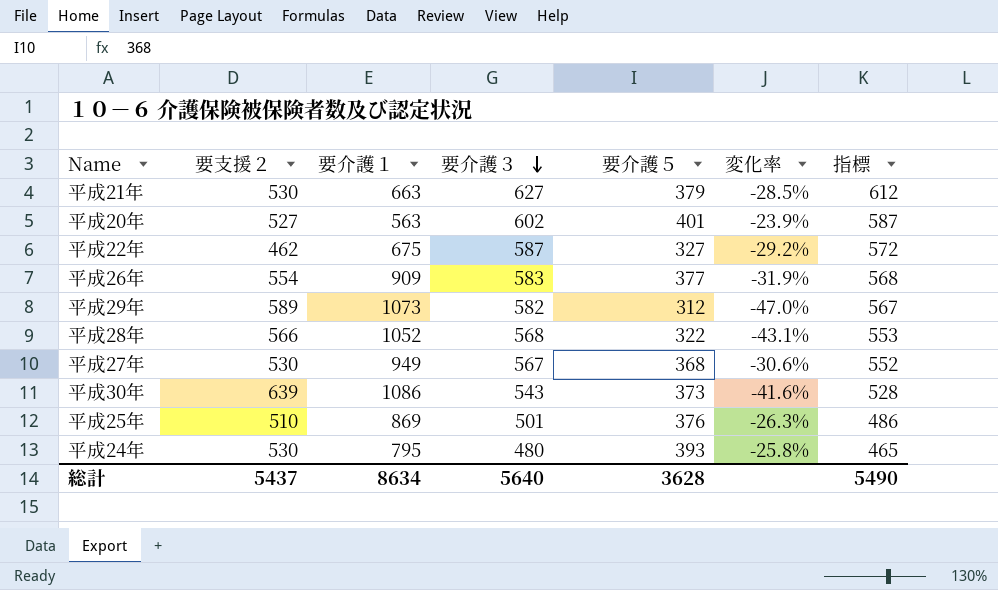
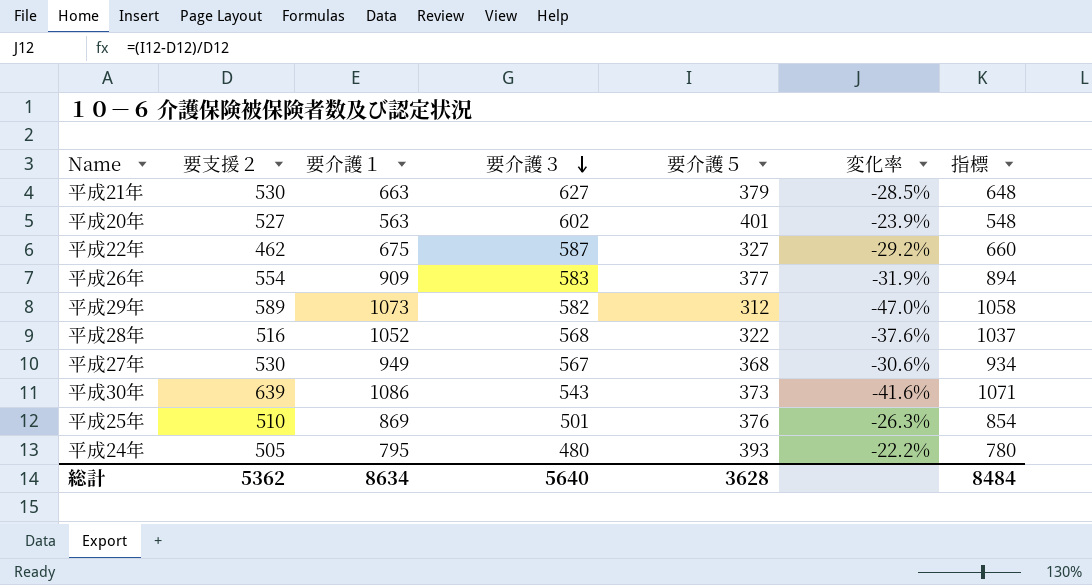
column 指標 | formula: [要介護３] - 15 -> [要介護１] - 15
平成28年 | 要支援２: 566 -> 516
平成28年 | 変化率: -43.1% -> -37.6%
平成24年 | 要支援２: 530 -> 505
平成24年 | 変化率: -25.8% -> -22.2%
総計 | 要支援２: 5437 -> 5362
総計 | 指標: 5490 -> 8484

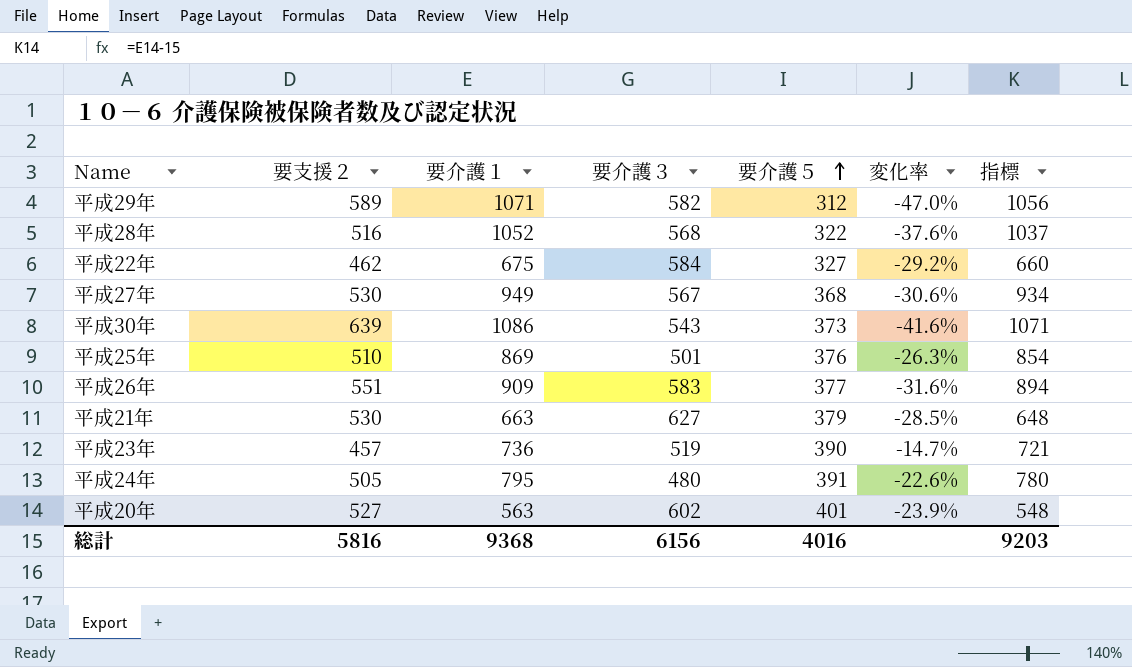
row order: 要介護３ descending -> 要介護５ ascending
平成29年 | 要介護１: 1073 -> 1071
平成29年 | 指標: 1058 -> 1056
平成22年 | 要介護３: 587 -> 584
平成26年 | 要支援２: 554 -> 551
平成26年 | 変化率: -31.9% -> -31.6%
row 平成23年: none -> 457 | 736 | 519 | 390 | -14.7% | 721
平成24年 | 要介護５: 393 -> 391
平成24年 | 変化率: -22.2% -> -22.6%
総計 | 要支援２: 5362 -> 5816
総計 | 要介護１: 8634 -> 9368
総計 | 要介護３: 5640 -> 6156
総計 | 要介護５: 3628 -> 4016
総計 | 指標: 8484 -> 9203

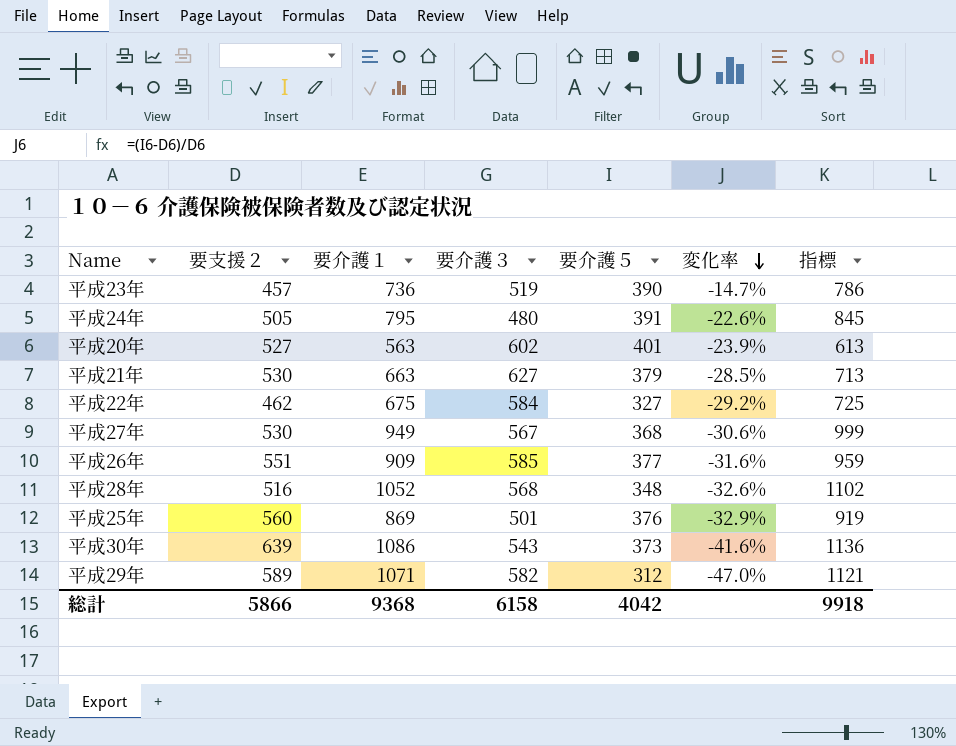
row order: 要介護５ ascending -> 変化率 descending
column 指標 | formula: [要介護１] - 15 -> [要介護１] + 50
平成26年 | 要介護３: 583 -> 585
平成28年 | 要介護５: 322 -> 348
平成28年 | 変化率: -37.6% -> -32.6%
平成25年 | 要支援２: 510 -> 560
平成25年 | 変化率: -26.3% -> -32.9%
総計 | 要支援２: 5816 -> 5866
総計 | 要介護３: 6156 -> 6158
総計 | 要介護５: 4016 -> 4042
総計 | 指標: 9203 -> 9918

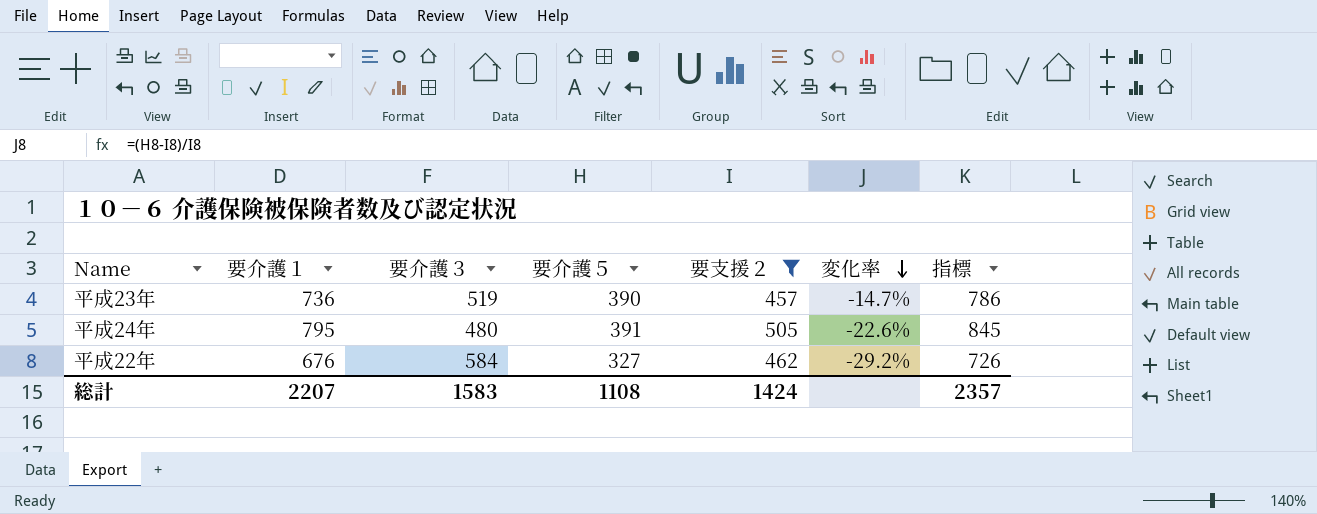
filter: none -> 要支援２ <= 505
column 要支援２ | position: 2 -> 5
平成22年 | 要介護１: 675 -> 676
平成22年 | 指標: 725 -> 726
総計 | 要介護１: 9368 -> 2207
総計 | 要介護３: 6158 -> 1583
総計 | 要介護５: 4042 -> 1108
総計 | 要支援２: 5866 -> 1424
総計 | 指標: 9918 -> 2357

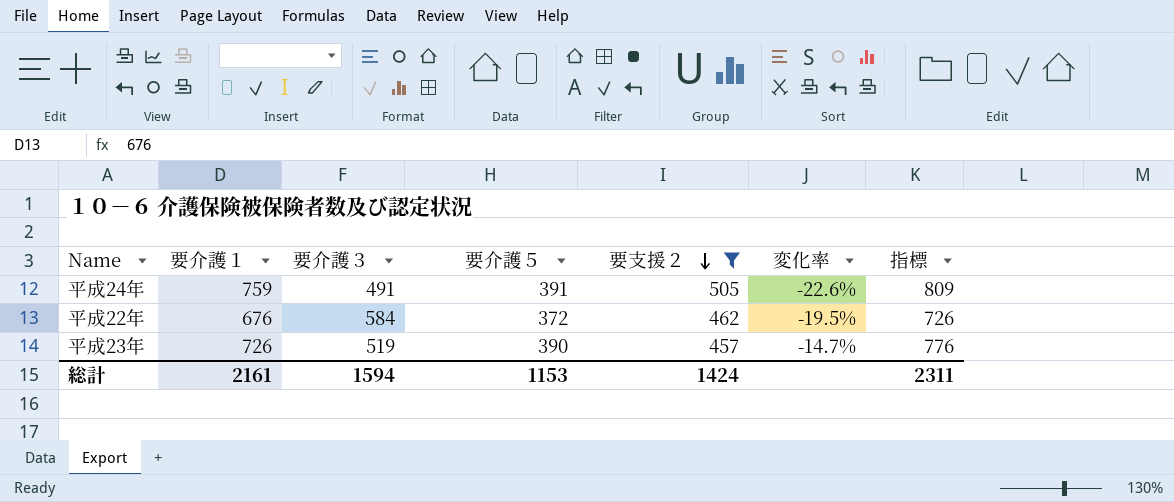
row order: 変化率 descending -> 要支援２ descending
平成24年 | 要介護１: 795 -> 759
平成24年 | 要介護３: 480 -> 491
平成24年 | 指標: 845 -> 809
平成22年 | 要介護５: 327 -> 372
平成22年 | 変化率: -29.2% -> -19.5%
平成23年 | 要介護１: 736 -> 726
平成23年 | 指標: 786 -> 776
総計 | 要介護１: 2207 -> 2161
総計 | 要介護３: 1583 -> 1594
総計 | 要介護５: 1108 -> 1153
総計 | 指標: 2357 -> 2311

